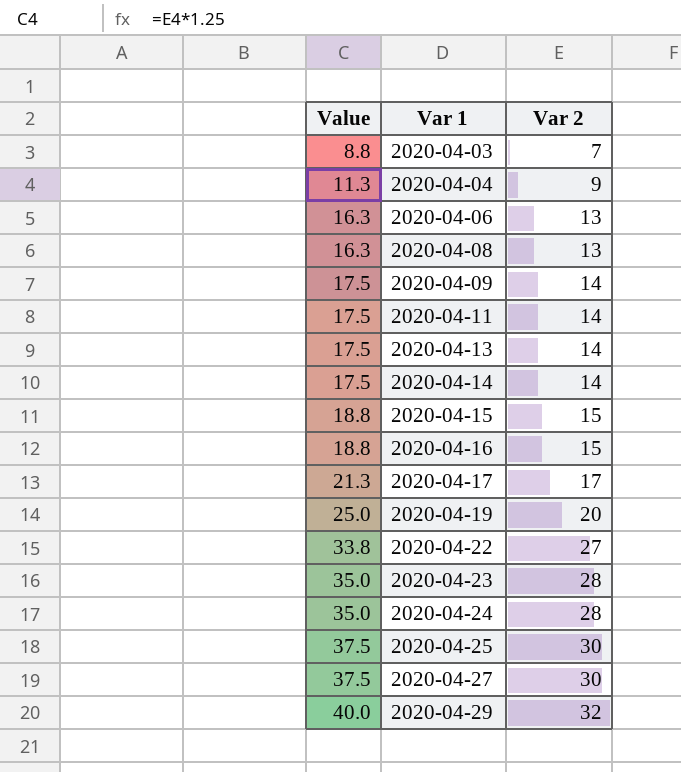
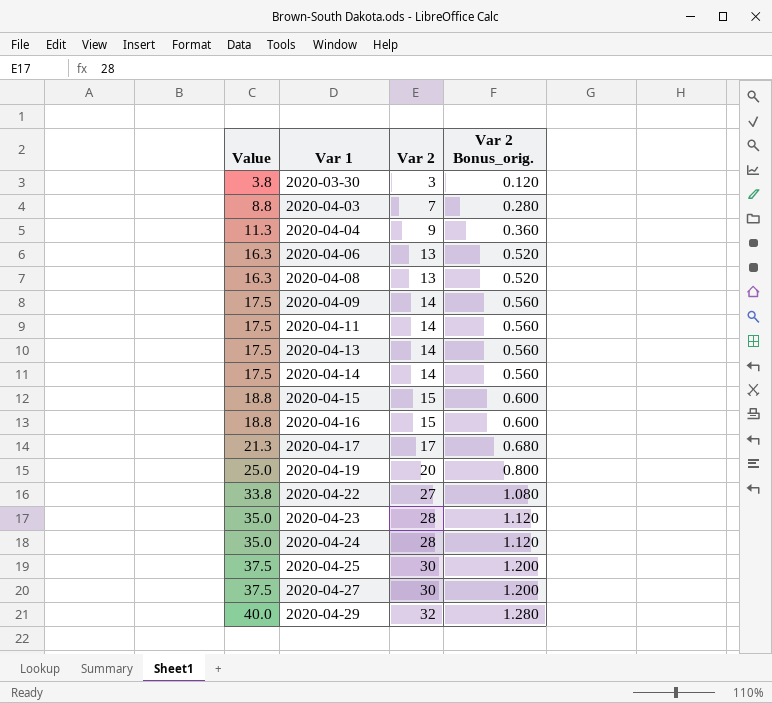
column Var 2 Bonus_orig. | formula: none -> [Var 2] * 0.04
row 2020-03-30: none -> 3.8 | 3 | 0.120

